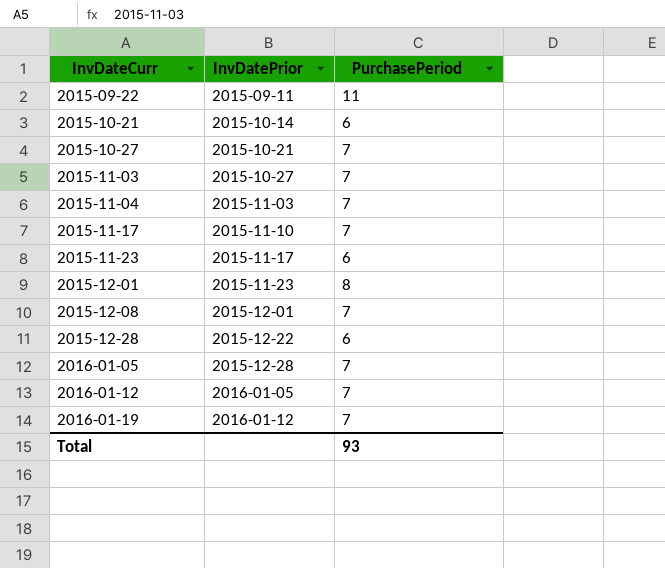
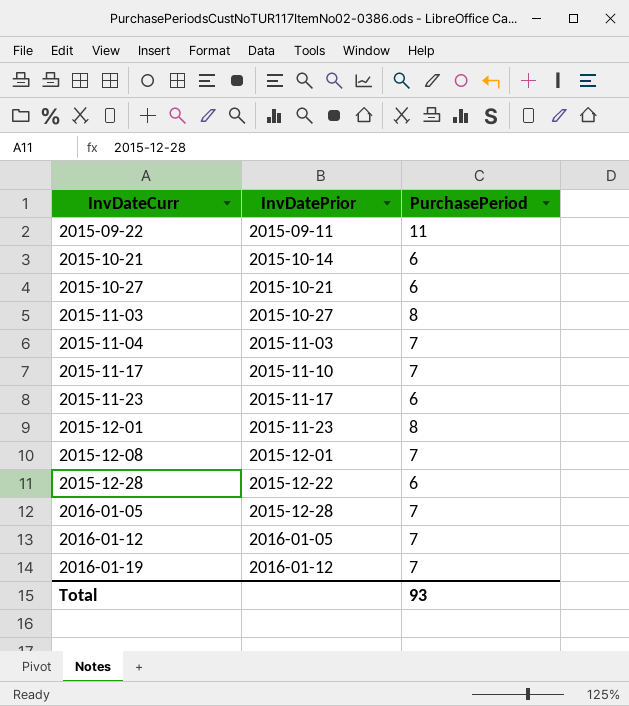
2015-10-27 | PurchasePeriod: 7 -> 6
2015-11-03 | PurchasePeriod: 7 -> 8

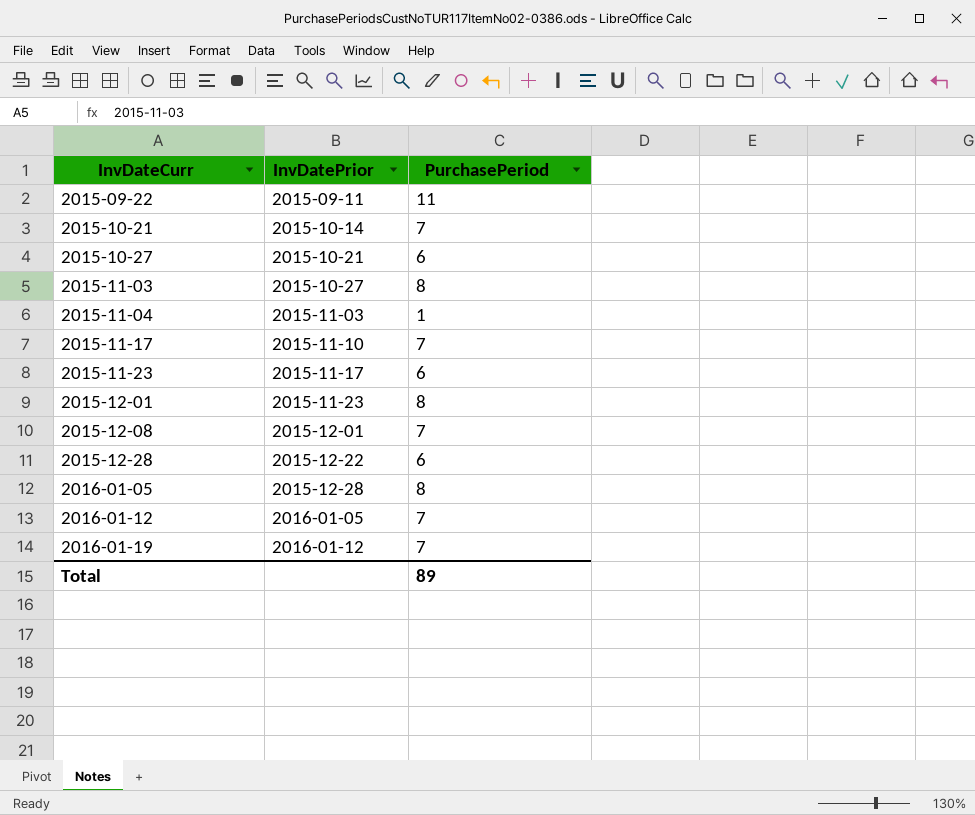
2015-10-21 | PurchasePeriod: 6 -> 7
2015-11-04 | PurchasePeriod: 7 -> 1
2016-01-05 | PurchasePeriod: 7 -> 8
Total | PurchasePeriod: 93 -> 89

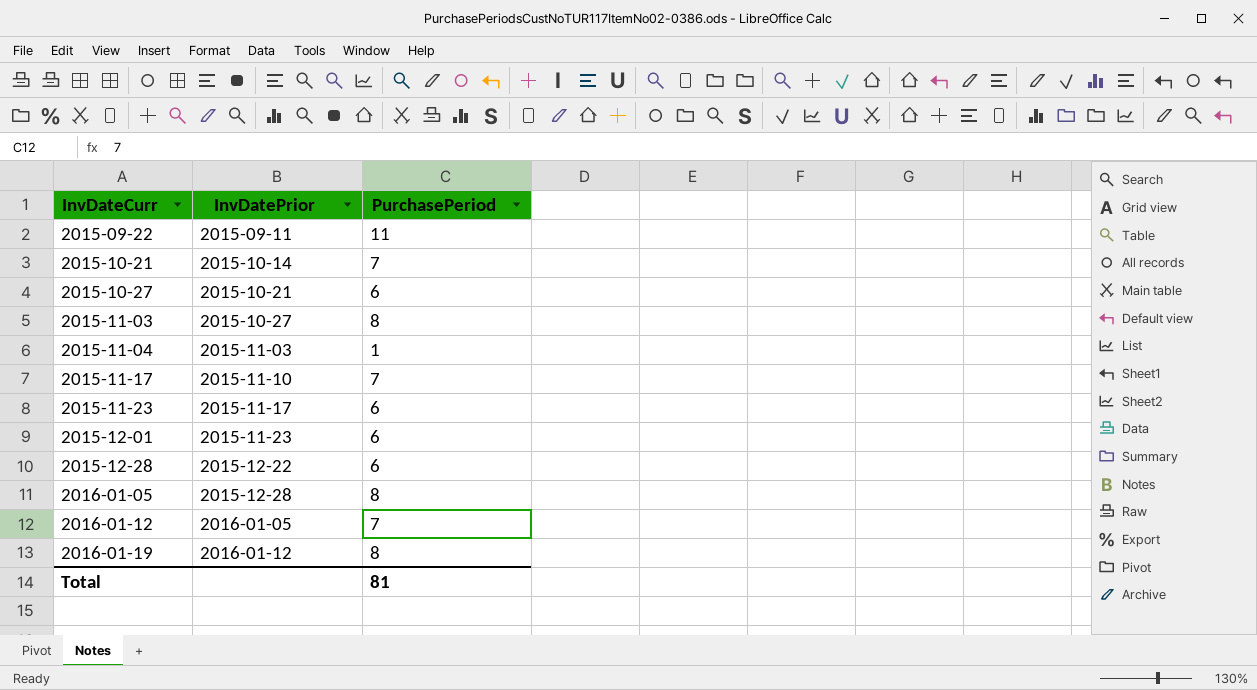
row 2015-12-08: 2015-12-01 | 7 -> none
2015-12-01 | PurchasePeriod: 8 -> 6
2016-01-19 | PurchasePeriod: 7 -> 8
Total | PurchasePeriod: 89 -> 81

